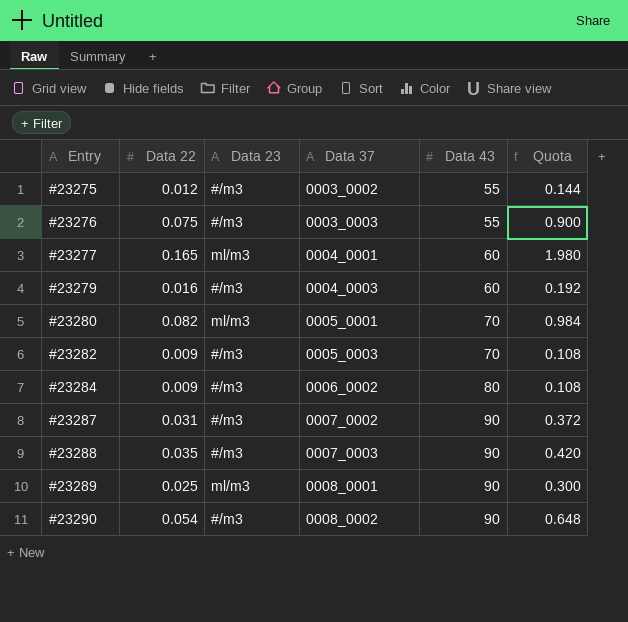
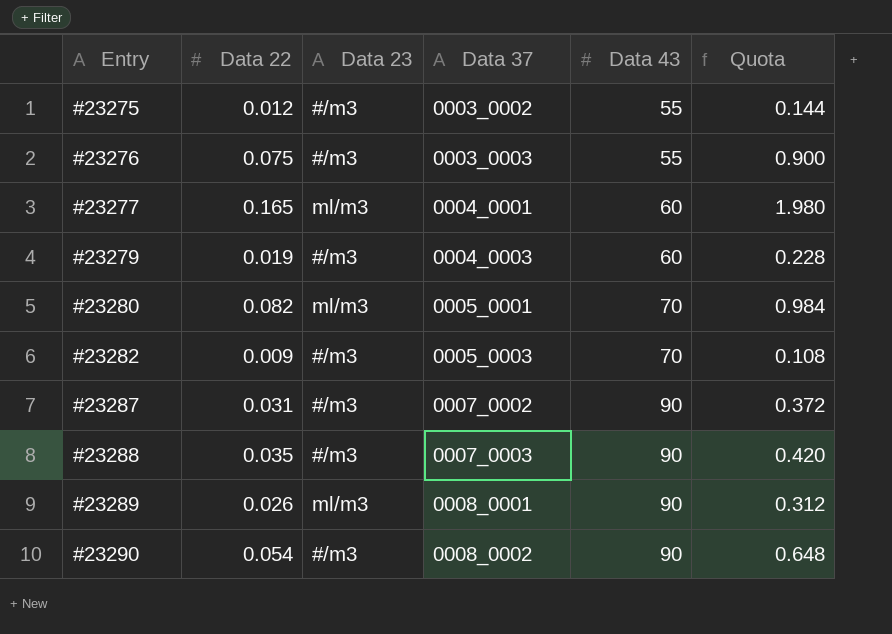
row #23284: 0.009 | #/m3 | 0006_0002 | 80 | 0.108 -> none
#23279 | Data 22: 0.016 -> 0.019
#23279 | Quota: 0.192 -> 0.228
#23289 | Data 22: 0.025 -> 0.026
#23289 | Quota: 0.300 -> 0.312

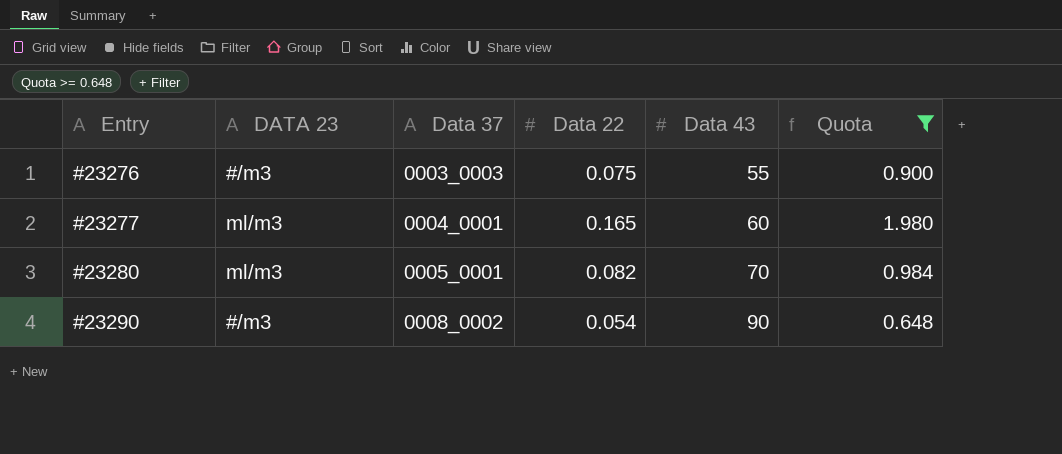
filter: none -> Quota >= 0.648
column name: Data 23 -> DATA 23
column Data 22 | position: 2 -> 4

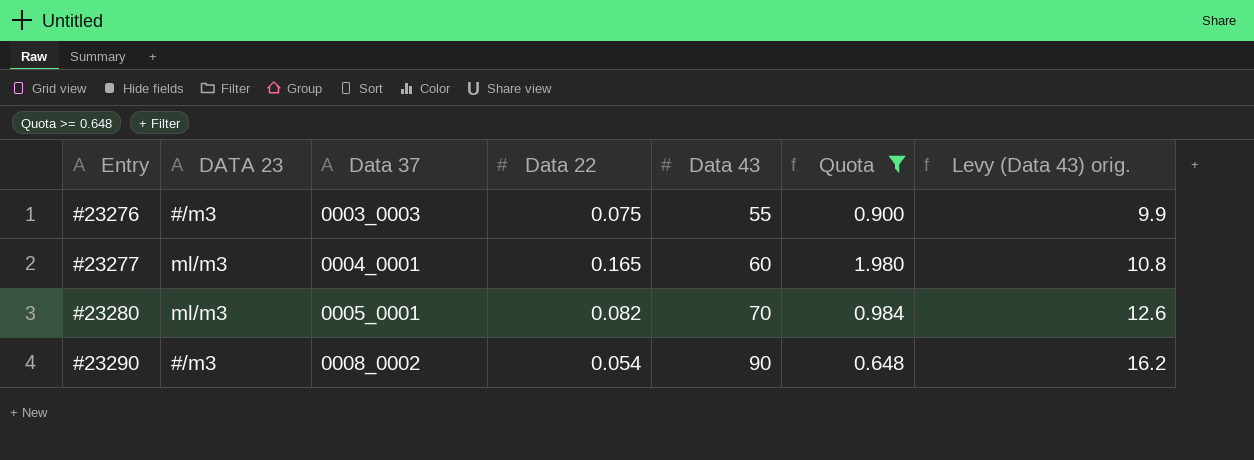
column Levy (Data 43) orig. | formula: none -> [Data 43] * 0.18

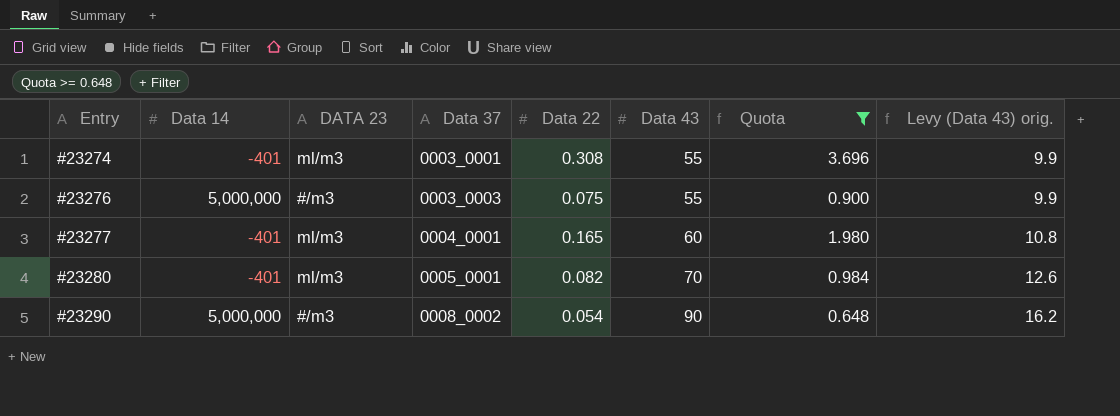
column Data 14 | position: none -> 2
row #23274: none -> -401 | ml/m3 | 0003_0001 | 0.308 | 55 | 3.696 | 9.9

